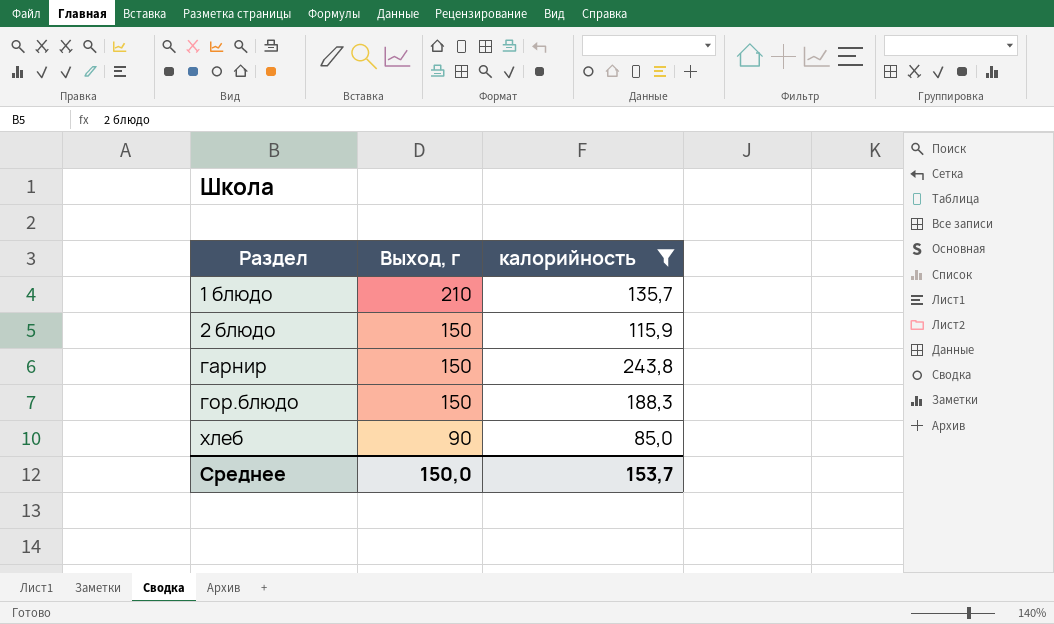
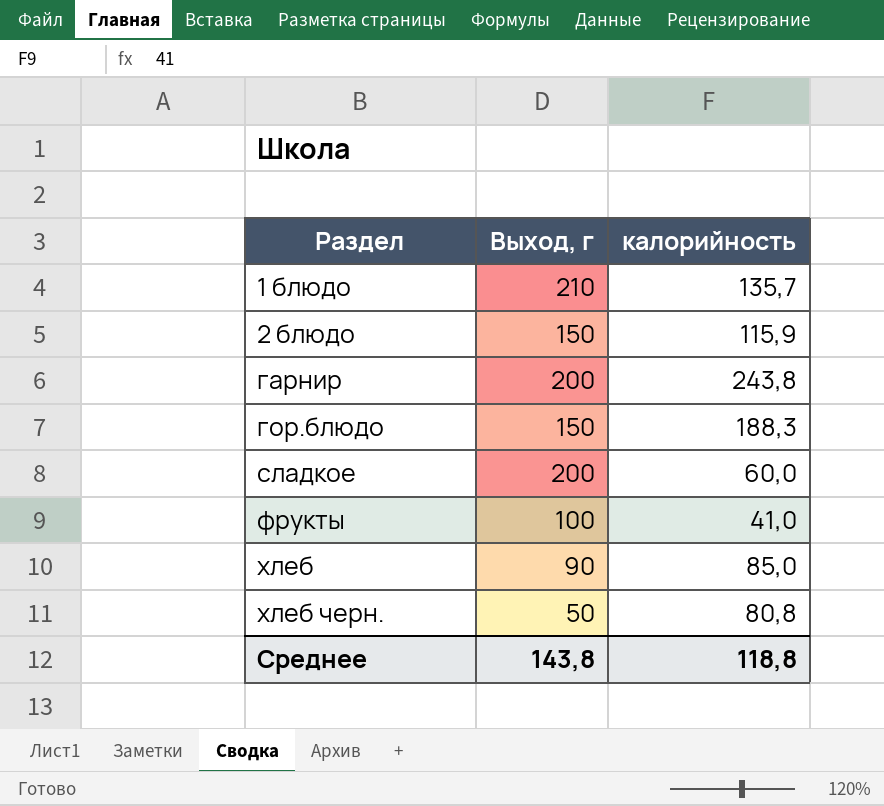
filter: калорийность >= 85,0 -> none
гарнир | Выход, г: 150 -> 200
Среднее | Выход, г: 150,0 -> 143,8
Среднее | калорийность: 153,7 -> 118,8

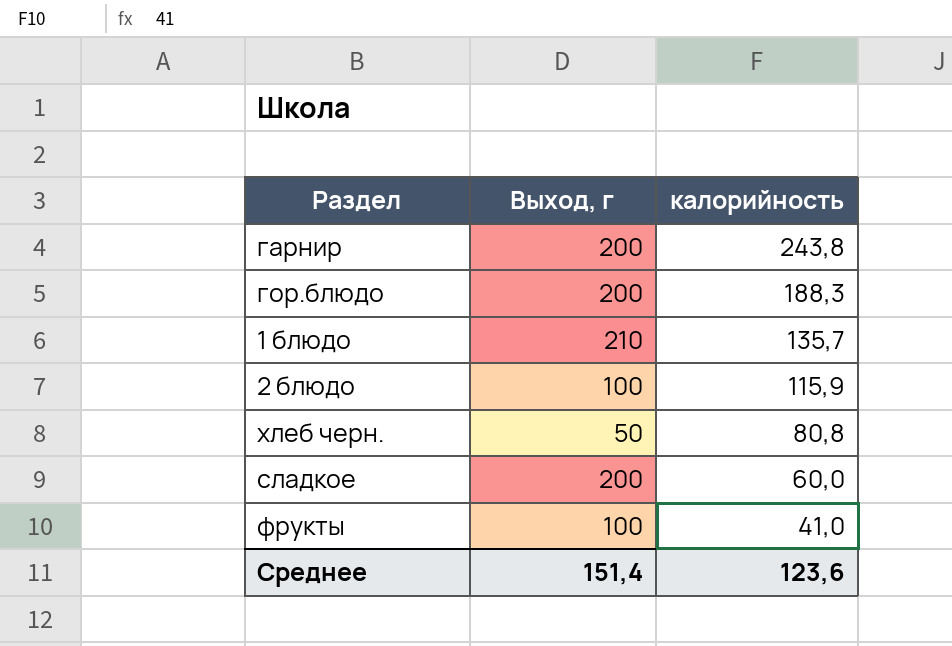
row order: Раздел ascending -> калорийность descending
row хлеб: 90 | 85,0 -> none
гор.блюдо | Выход, г: 150 -> 200
2 блюдо | Выход, г: 150 -> 100
Среднее | Выход, г: 143,8 -> 151,4
Среднее | калорийность: 118,8 -> 123,6

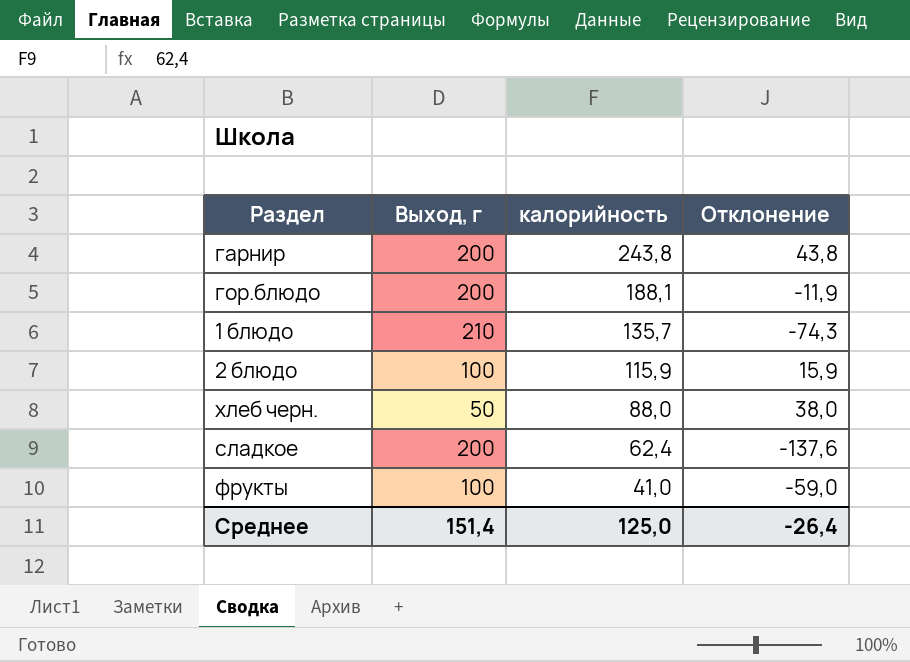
column Отклонение | formula: none -> [калорийность] - [Выход, г]
гор.блюдо | калорийность: 188,3 -> 188,1
хлеб черн. | калорийность: 80,8 -> 88,0
сладкое | калорийность: 60,0 -> 62,4
Среднее | калорийность: 123,6 -> 125,0

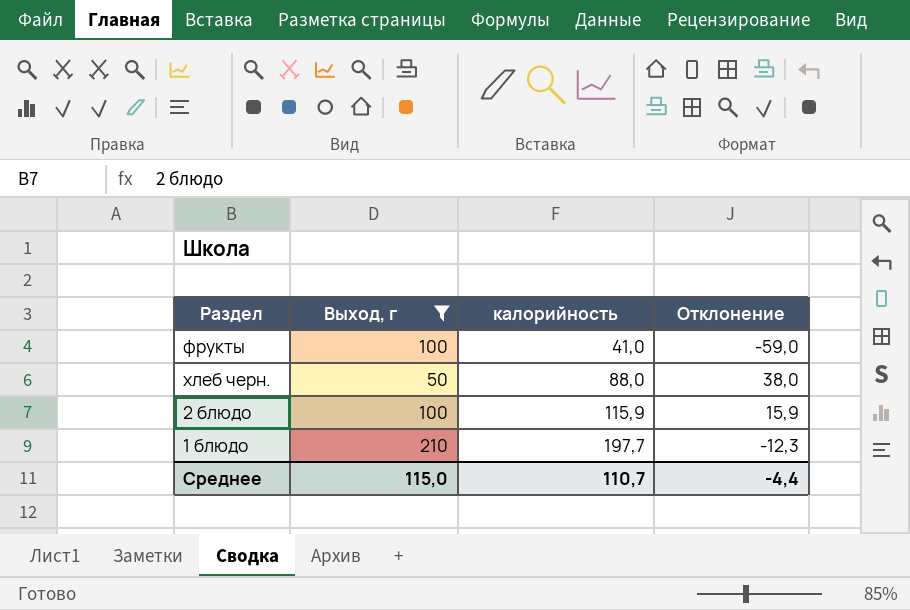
filter: none -> Выход, г != 200
row order: калорийность descending -> калорийность ascending
1 блюдо | калорийность: 135,7 -> 197,7
1 блюдо | Отклонение: -74,3 -> -12,3
Среднее | Выход, г: 151,4 -> 115,0
Среднее | калорийность: 125,0 -> 110,7
Среднее | Отклонение: -26,4 -> -4,4

